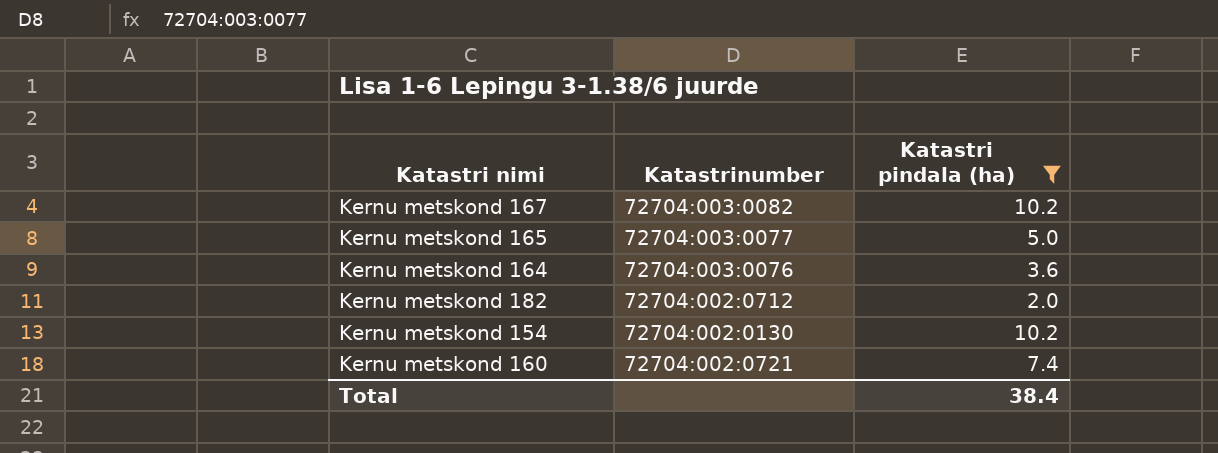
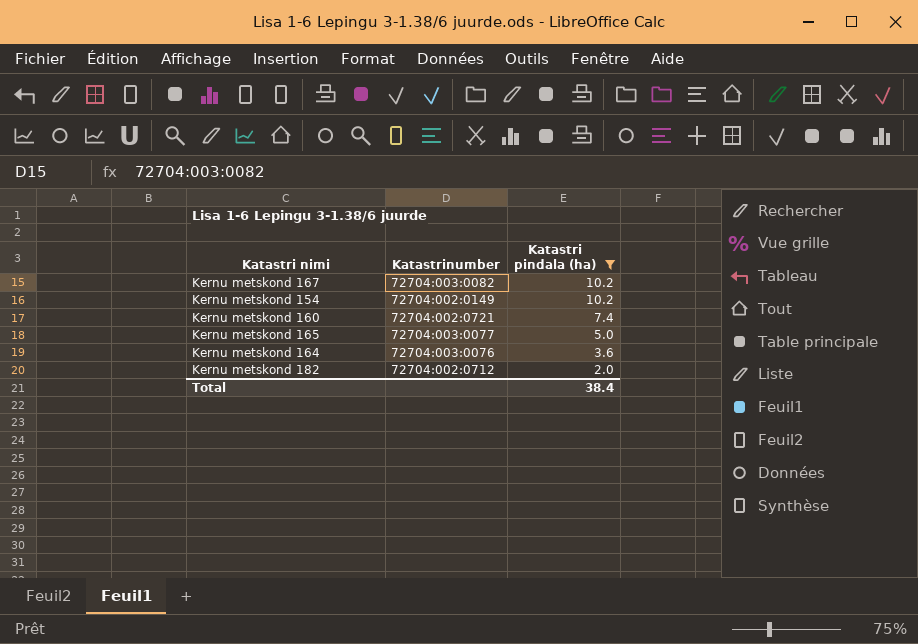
row order: none -> Katastri pindala (ha) descending
Kernu metskond 154 | Katastrinumber: 72704:002:0130 -> 72704:002:0149

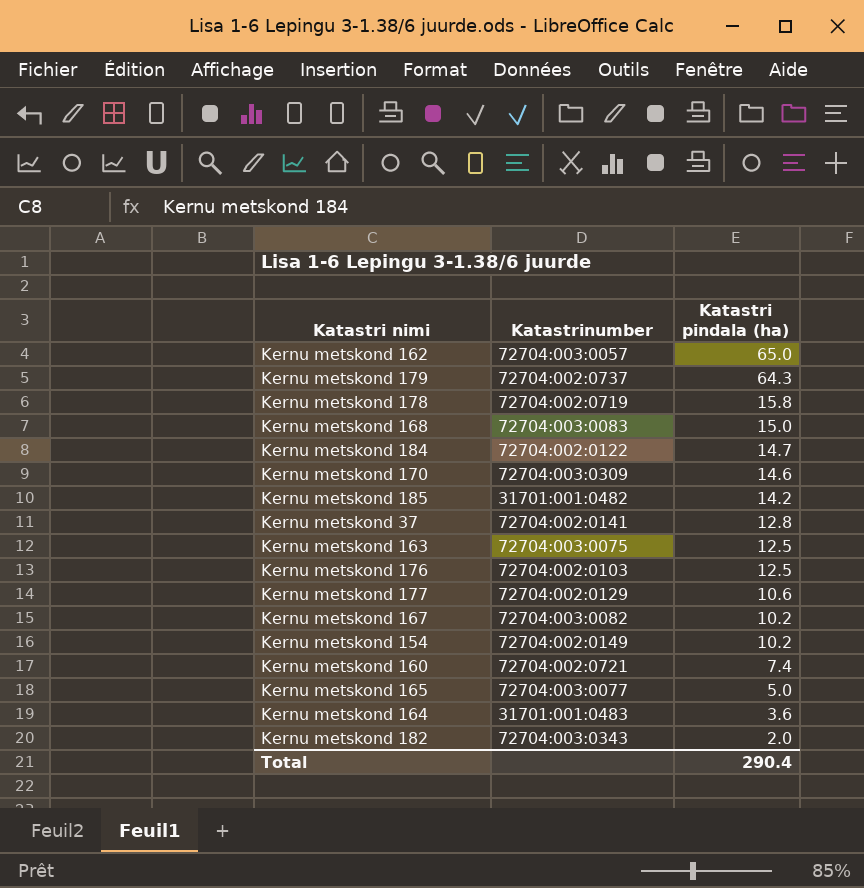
filter: Katastri pindala (ha) <= 10.2 -> none
Kernu metskond 164 | Katastrinumber: 72704:003:0076 -> 31701:001:0483
Kernu metskond 182 | Katastrinumber: 72704:002:0712 -> 72704:003:0343
Total | Katastri pindala (ha): 38.4 -> 290.4

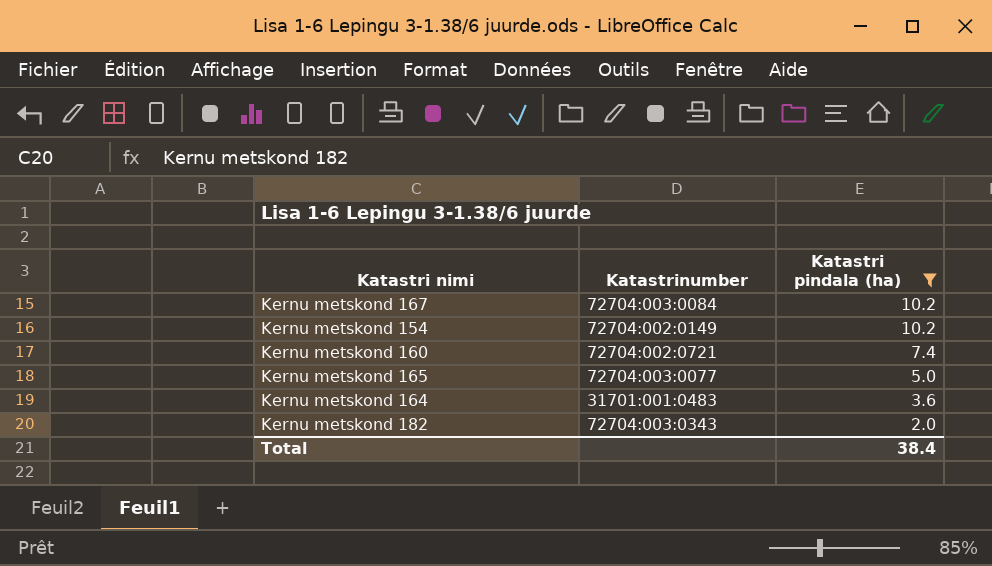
filter: none -> Katastri pindala (ha) <= 10.2
Kernu metskond 167 | Katastrinumber: 72704:003:0082 -> 72704:003:0084
Total | Katastri pindala (ha): 290.4 -> 38.4

